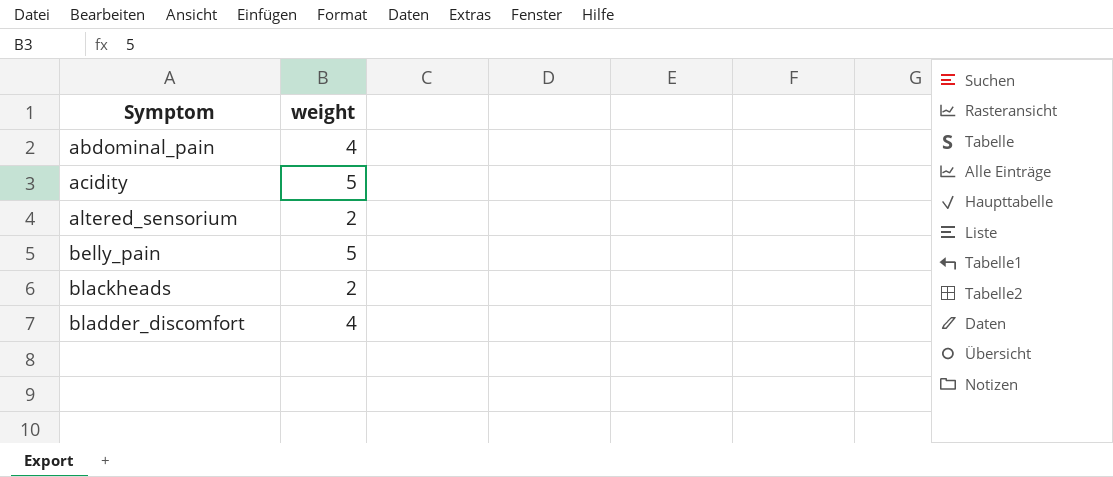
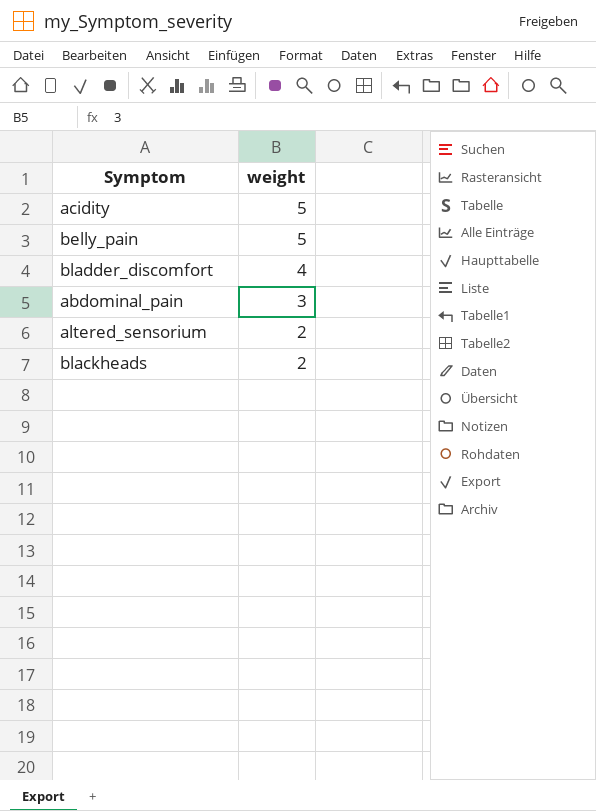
row order: Symptom ascending -> weight descending
abdominal_pain | weight: 4 -> 3

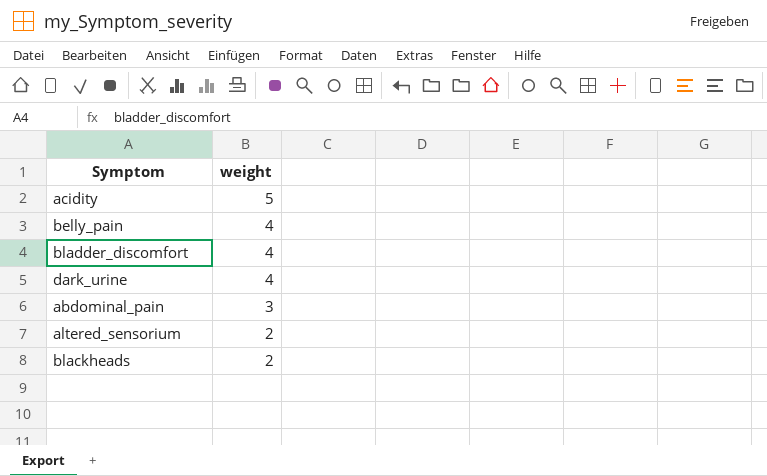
belly_pain | weight: 5 -> 4
row dark_urine: none -> 4

